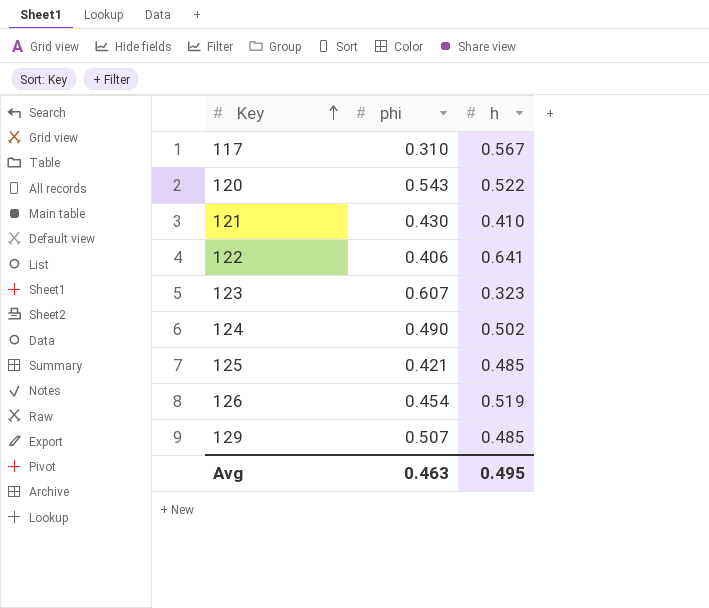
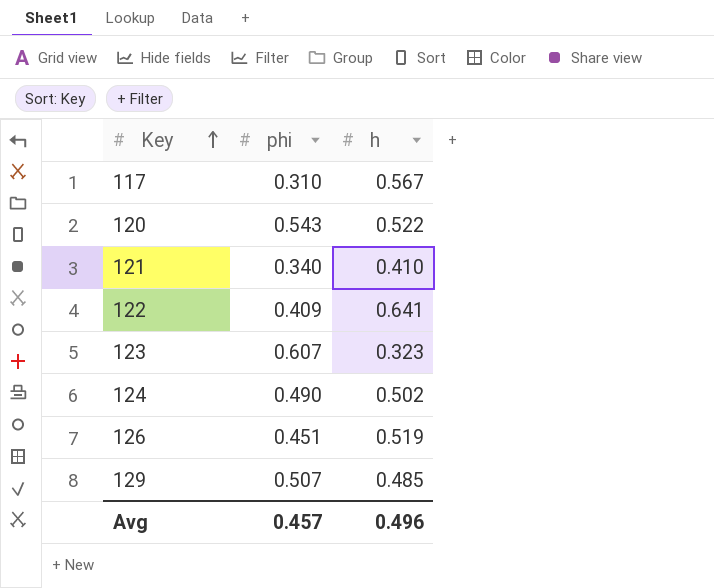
row 125: 0.421 | 0.485 -> none
121 | phi: 0.430 -> 0.340
122 | phi: 0.406 -> 0.409
126 | phi: 0.454 -> 0.451
Avg | phi: 0.463 -> 0.457
Avg | h: 0.495 -> 0.496

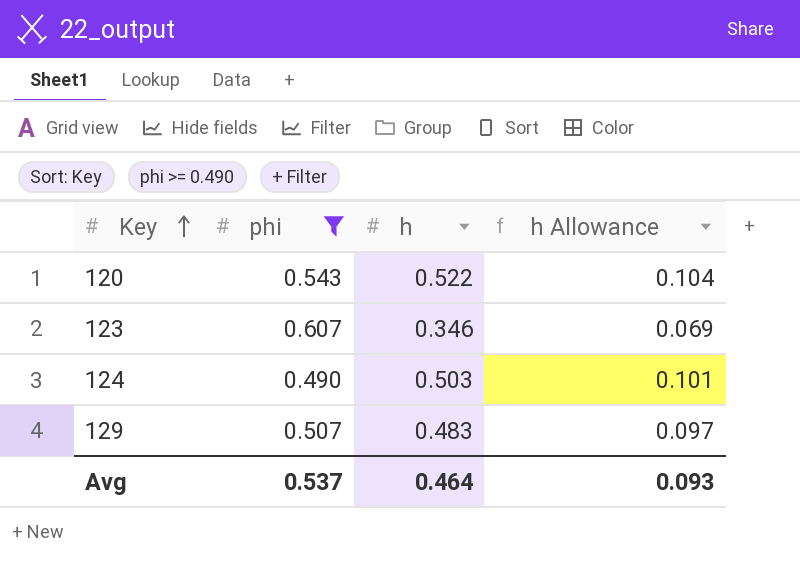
filter: none -> phi >= 0.490
column h Allowance | formula: none -> [h] * 0.2
123 | h: 0.323 -> 0.346
124 | h: 0.502 -> 0.503
129 | h: 0.485 -> 0.483
Avg | phi: 0.457 -> 0.537
Avg | h: 0.496 -> 0.464

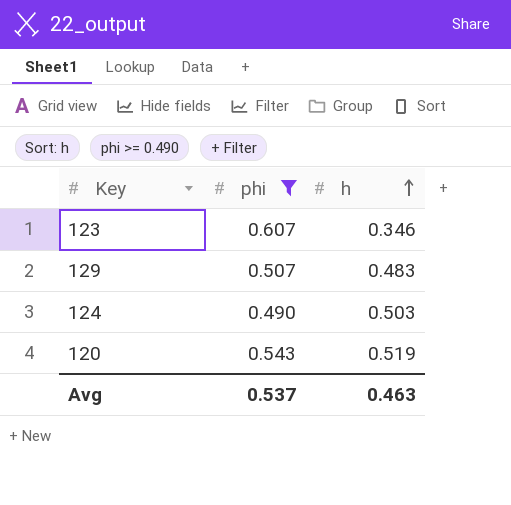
row order: Key ascending -> h ascending
column h Allowance | formula: [h] * 0.2 -> none
120 | h: 0.522 -> 0.519
Avg | h: 0.464 -> 0.463

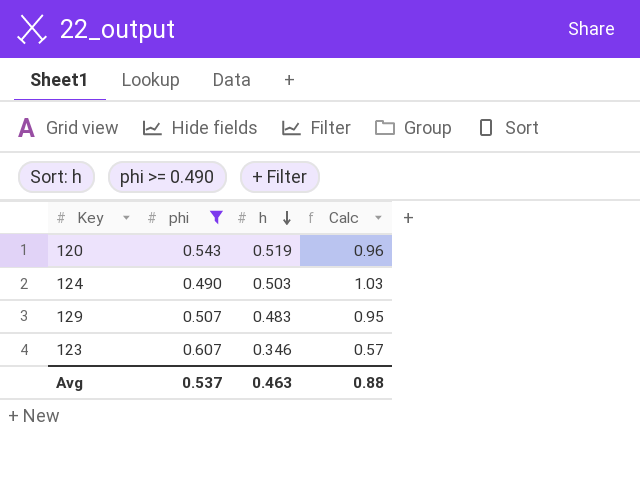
row order: h ascending -> h descending
column Calc | formula: none -> [h] / [phi]

